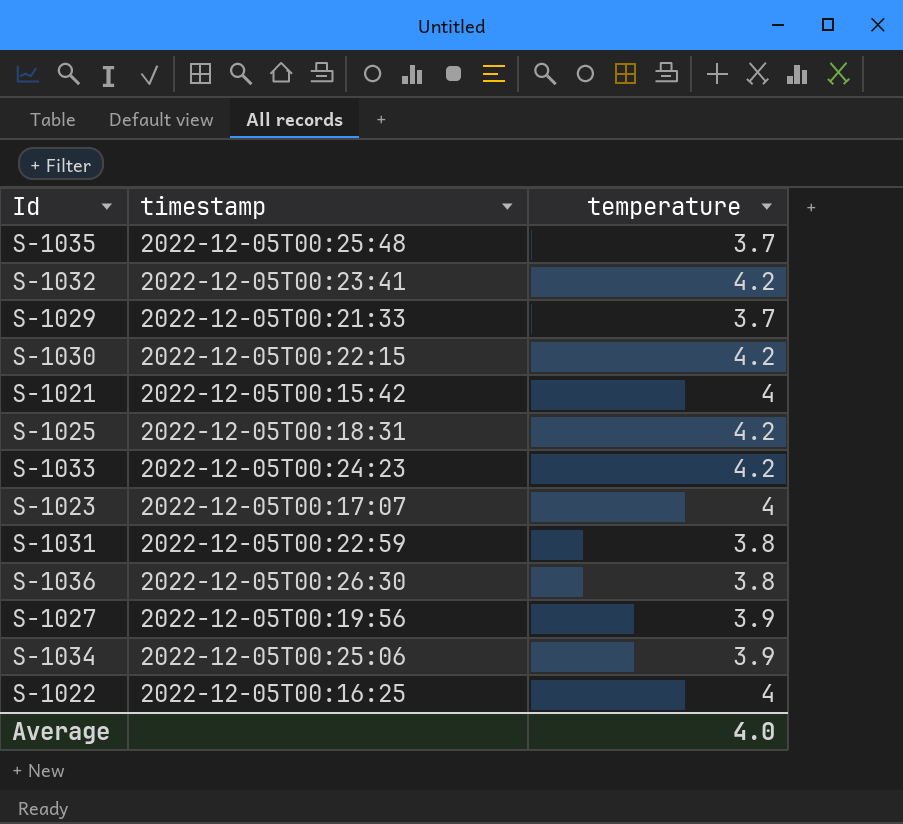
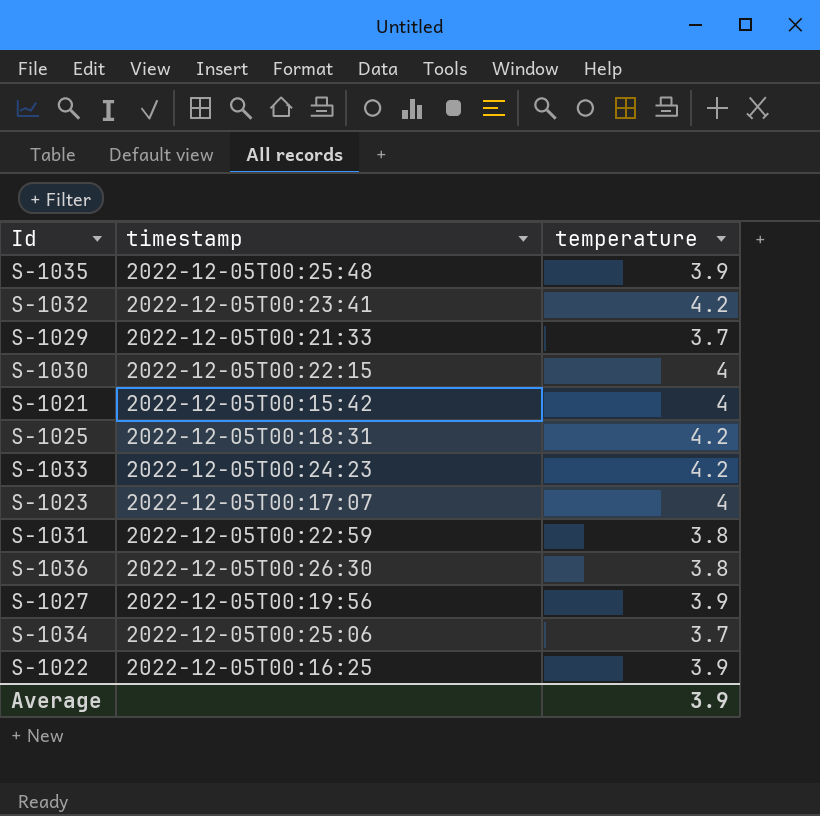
S-1035 | temperature: 3.7 -> 3.9
S-1030 | temperature: 4.2 -> 4
S-1034 | temperature: 3.9 -> 3.7
S-1022 | temperature: 4 -> 3.9
Average | temperature: 4.0 -> 3.9

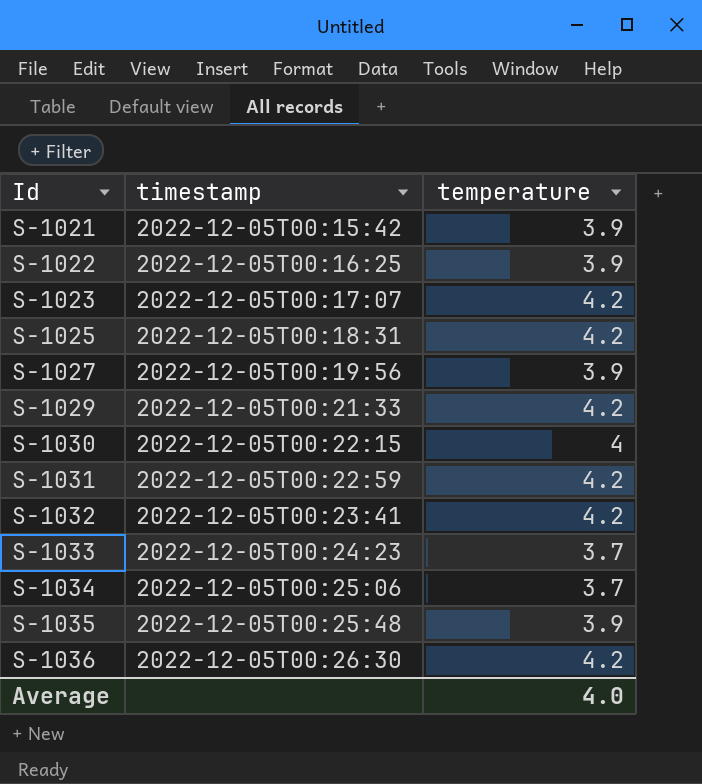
row order: none -> Id ascending
S-1021 | temperature: 4 -> 3.9
S-1023 | temperature: 4 -> 4.2
S-1029 | temperature: 3.7 -> 4.2
S-1031 | temperature: 3.8 -> 4.2
S-1033 | temperature: 4.2 -> 3.7
S-1036 | temperature: 3.8 -> 4.2
Average | temperature: 3.9 -> 4.0

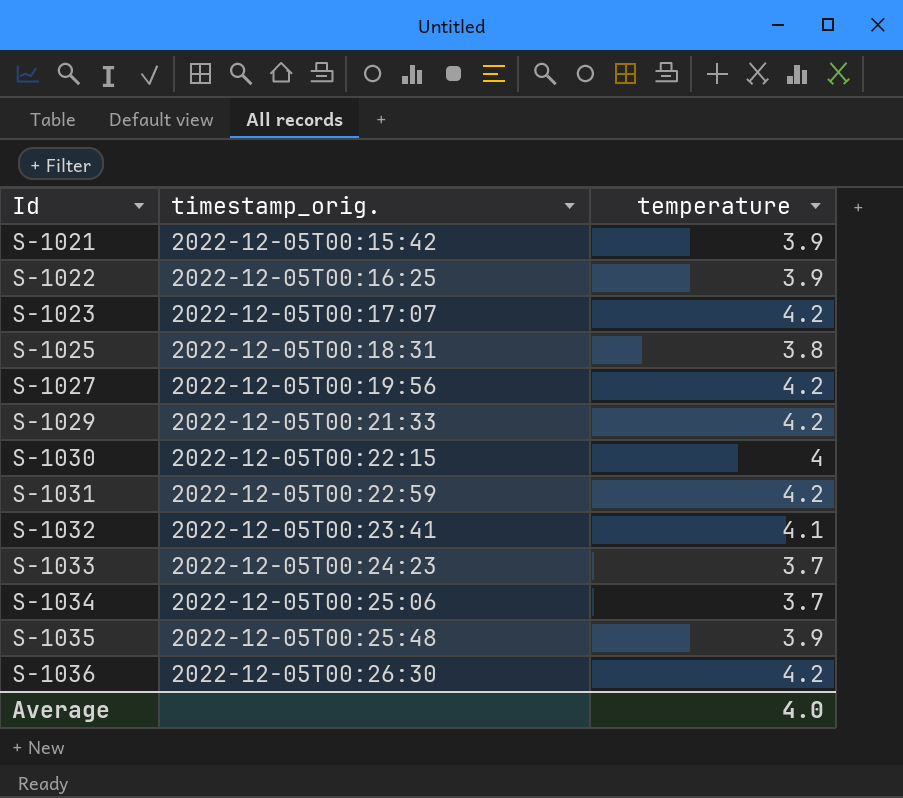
column name: timestamp -> timestamp_orig.
S-1025 | temperature: 4.2 -> 3.8
S-1027 | temperature: 3.9 -> 4.2
S-1032 | temperature: 4.2 -> 4.1

